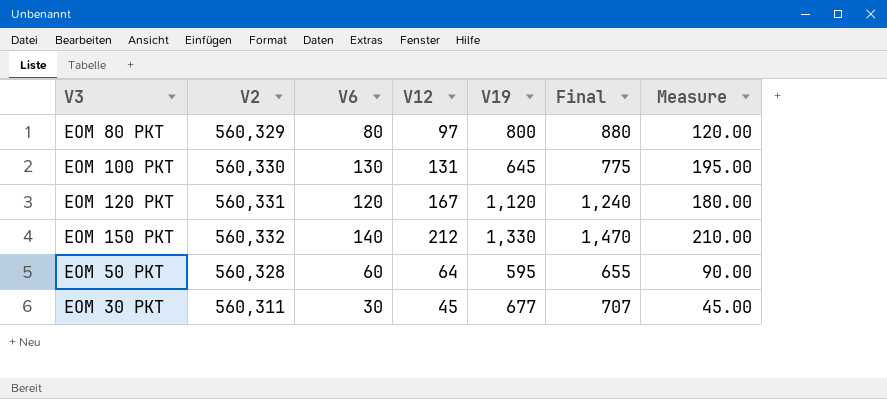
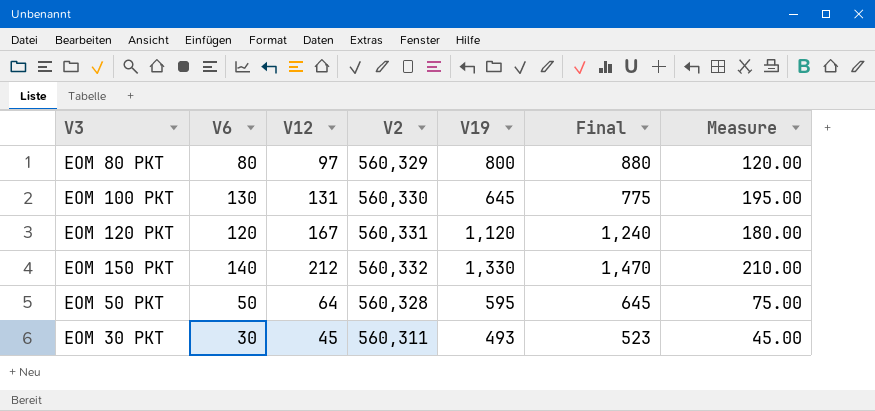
column V2 | position: 2 -> 4
EOM 50 PKT | V6: 60 -> 50
EOM 50 PKT | Final: 655 -> 645
EOM 50 PKT | Measure: 90.00 -> 75.00
EOM 30 PKT | V19: 677 -> 493
EOM 30 PKT | Final: 707 -> 523

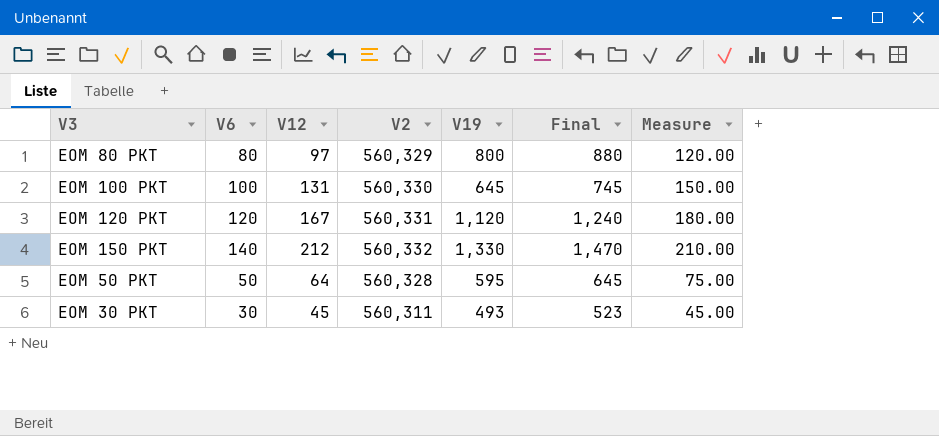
EOM 100 PKT | V6: 130 -> 100
EOM 100 PKT | Final: 775 -> 745
EOM 100 PKT | Measure: 195.00 -> 150.00

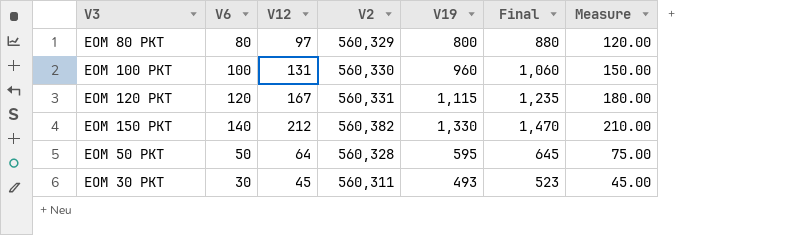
EOM 100 PKT | V19: 645 -> 960
EOM 100 PKT | Final: 745 -> 1,060
EOM 120 PKT | V19: 1,120 -> 1,115
EOM 120 PKT | Final: 1,240 -> 1,235
EOM 150 PKT | V2: 560,332 -> 560,382

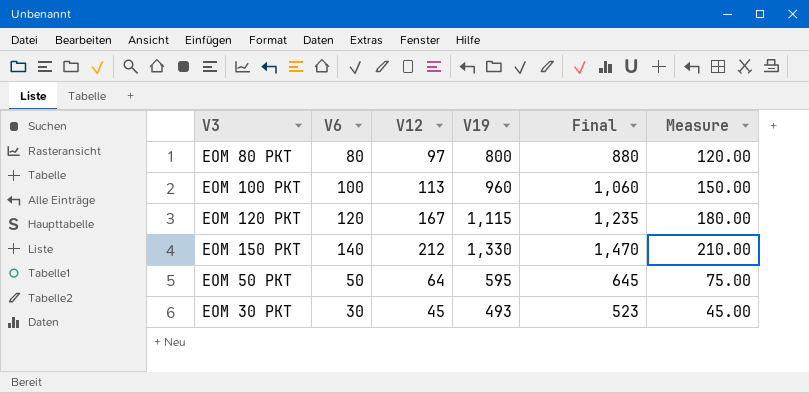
column V2 | position: 4 -> none
EOM 100 PKT | V12: 131 -> 113

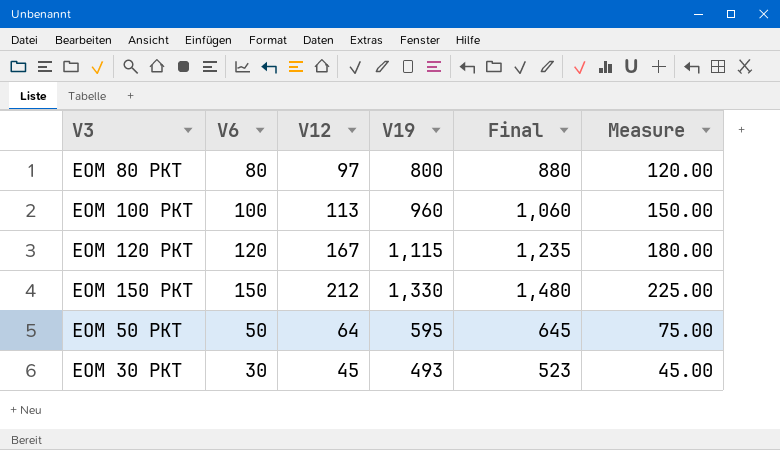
EOM 150 PKT | V6: 140 -> 150
EOM 150 PKT | Final: 1,470 -> 1,480
EOM 150 PKT | Measure: 210.00 -> 225.00

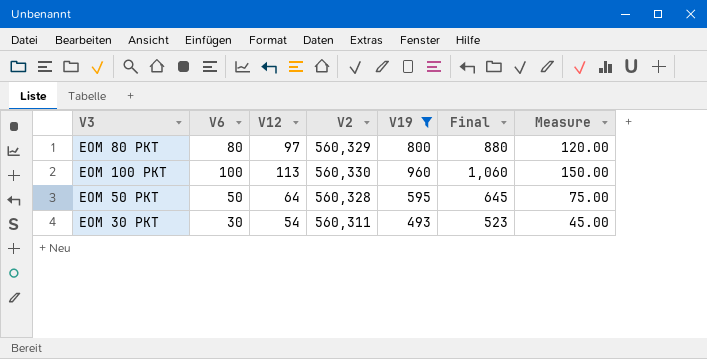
filter: none -> V19 <= 960
column V2 | position: none -> 4
EOM 30 PKT | V12: 45 -> 54

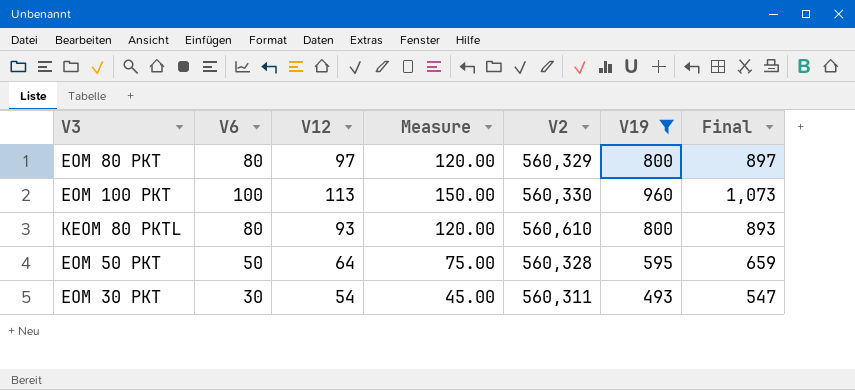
column Measure | position: 7 -> 4
column Final | formula: [V6] + [V19] -> [V12] + [V19]
row KEOM 80 PKTL: none -> 80 | 93 | 120.00 | 560,610 | 800 | 893

